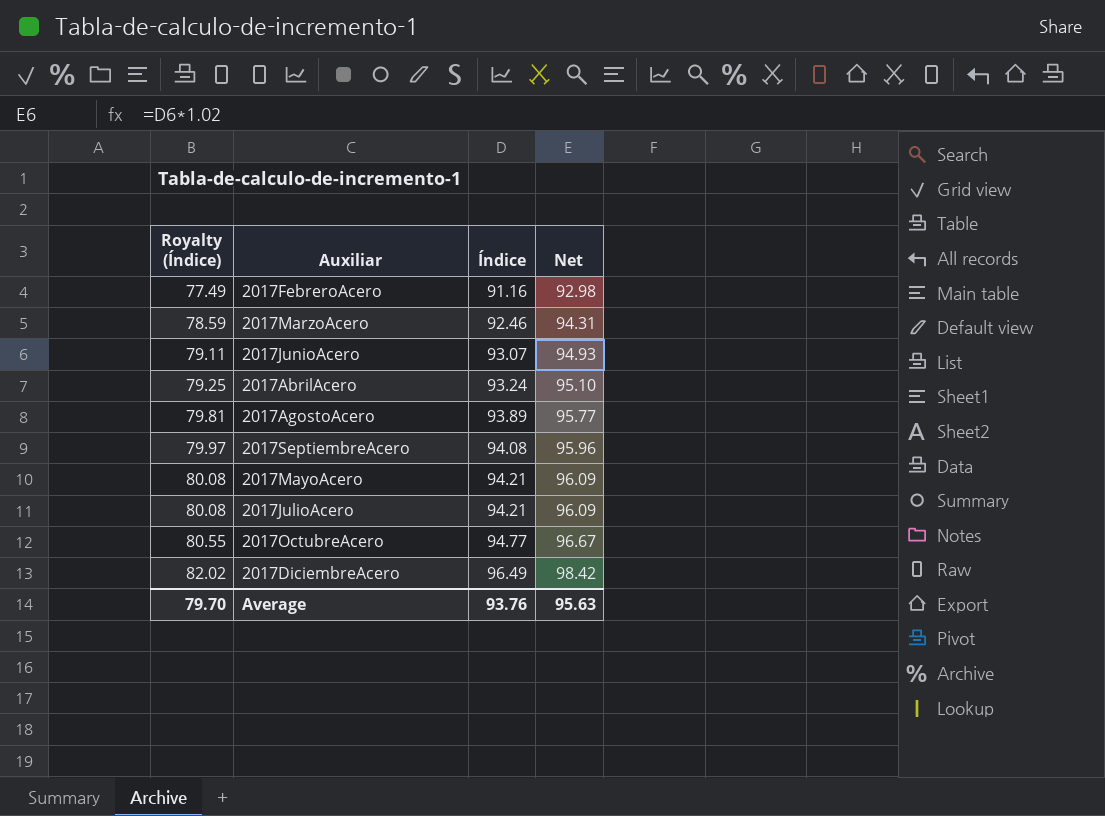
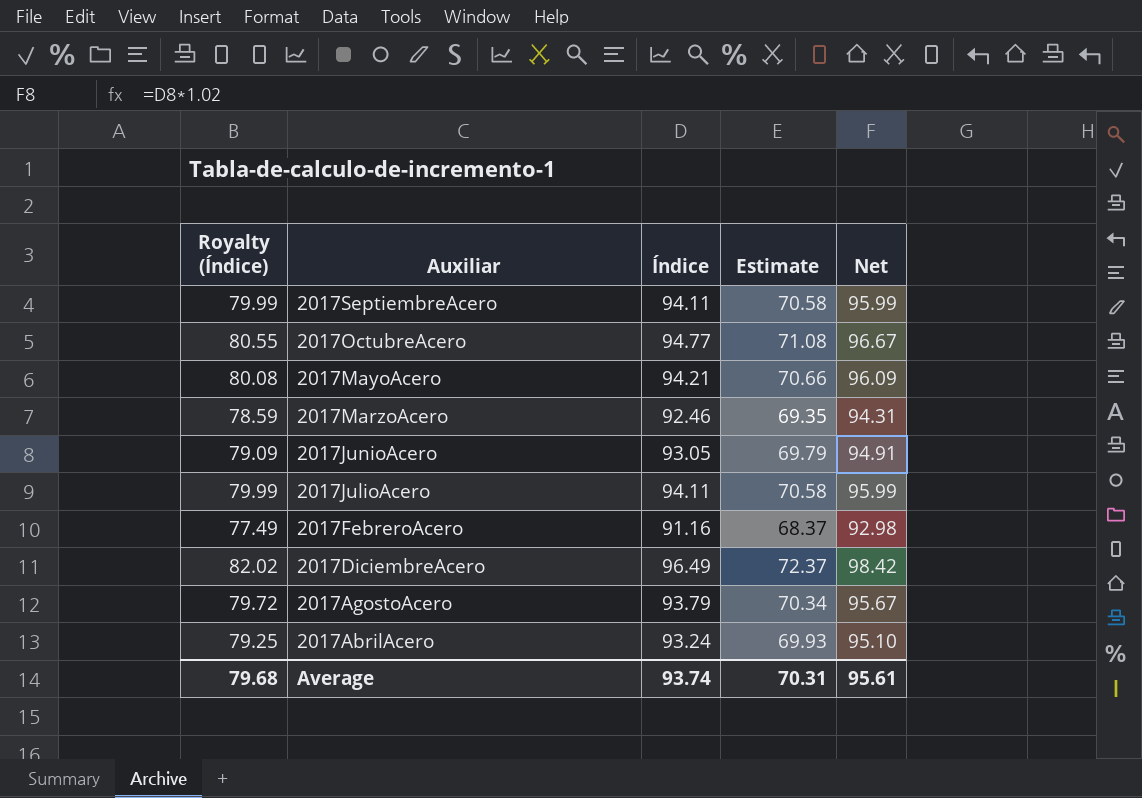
row order: Royalty (Índice) ascending -> Auxiliar descending
column Estimate | formula: none -> [Índice] * 0.75
2017SeptiembreAcero | Royalty (Índice): 79.97 -> 79.99
2017SeptiembreAcero | Índice: 94.08 -> 94.11
2017SeptiembreAcero | Net: 95.96 -> 95.99
2017JunioAcero | Royalty (Índice): 79.11 -> 79.09
2017JunioAcero | Índice: 93.07 -> 93.05
2017JunioAcero | Net: 94.93 -> 94.91
2017JulioAcero | Royalty (Índice): 80.08 -> 79.99
2017JulioAcero | Índice: 94.21 -> 94.11
2017JulioAcero | Net: 96.09 -> 95.99
2017AgostoAcero | Royalty (Índice): 79.81 -> 79.72
2017AgostoAcero | Índice: 93.89 -> 93.79
2017AgostoAcero | Net: 95.77 -> 95.67
Average | Royalty (Índice): 79.70 -> 79.68
Average | Índice: 93.76 -> 93.74
Average | Net: 95.63 -> 95.61

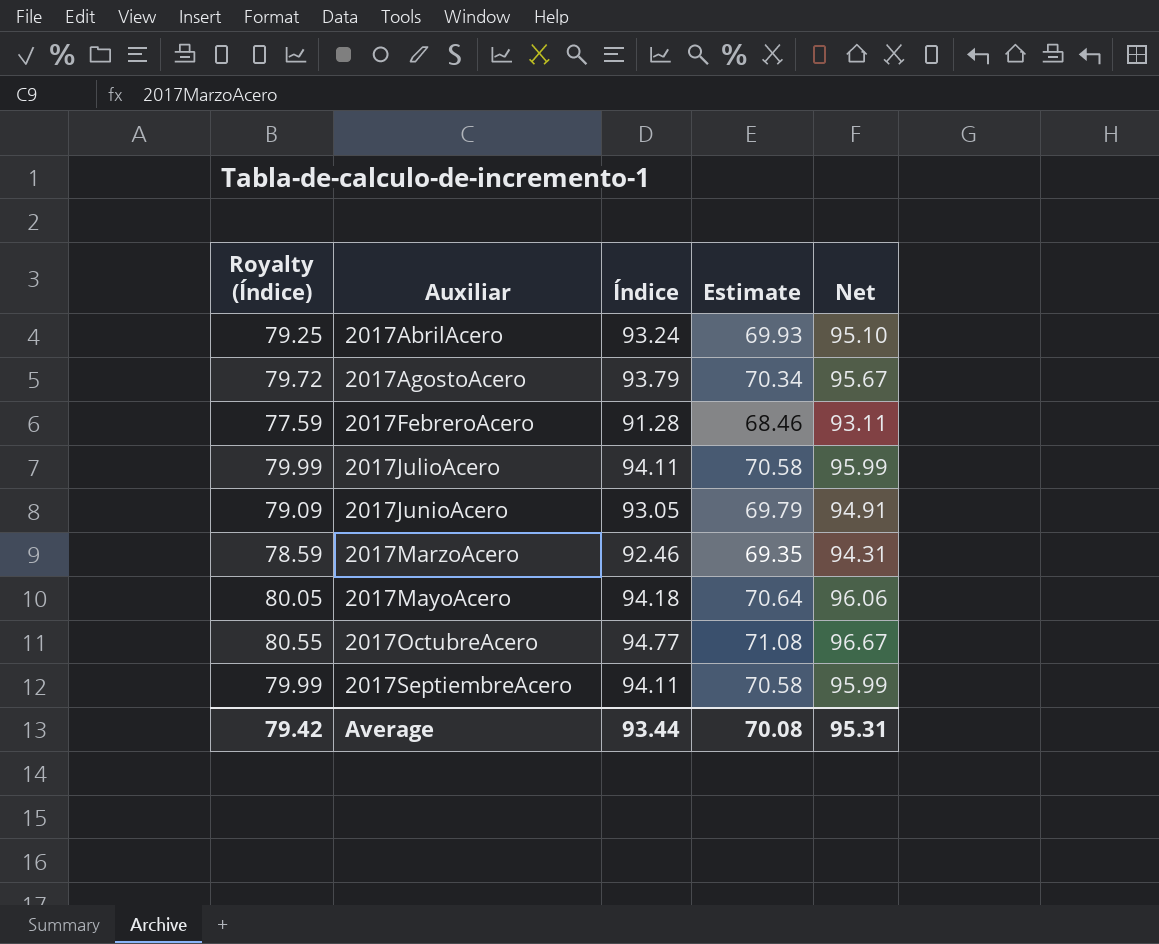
row order: Auxiliar descending -> Auxiliar ascending
row 2017DiciembreAcero: 82.02 | 96.49 | 72.37 | 98.42 -> none
2017FebreroAcero | Royalty (Índice): 77.49 -> 77.59
2017FebreroAcero | Índice: 91.16 -> 91.28
2017FebreroAcero | Estimate: 68.37 -> 68.46
2017FebreroAcero | Net: 92.98 -> 93.11
2017MayoAcero | Royalty (Índice): 80.08 -> 80.05
2017MayoAcero | Índice: 94.21 -> 94.18
2017MayoAcero | Estimate: 70.66 -> 70.64
2017MayoAcero | Net: 96.09 -> 96.06
Average | Royalty (Índice): 79.68 -> 79.42
Average | Índice: 93.74 -> 93.44
Average | Estimate: 70.31 -> 70.08
Average | Net: 95.61 -> 95.31

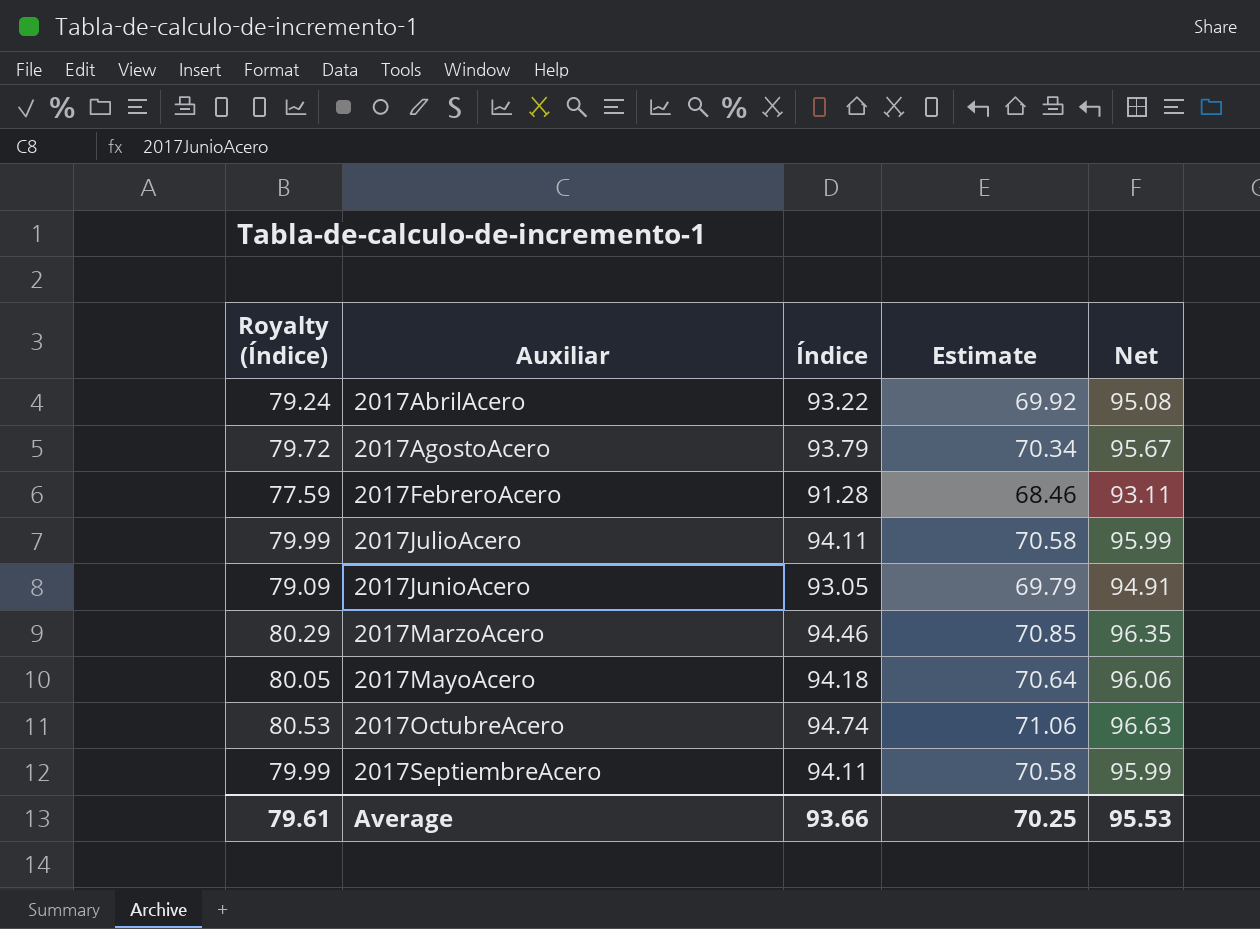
2017AbrilAcero | Royalty (Índice): 79.25 -> 79.24
2017AbrilAcero | Índice: 93.24 -> 93.22
2017AbrilAcero | Estimate: 69.93 -> 69.92
2017AbrilAcero | Net: 95.10 -> 95.08
2017MarzoAcero | Royalty (Índice): 78.59 -> 80.29
2017MarzoAcero | Índice: 92.46 -> 94.46
2017MarzoAcero | Estimate: 69.35 -> 70.85
2017MarzoAcero | Net: 94.31 -> 96.35
2017OctubreAcero | Royalty (Índice): 80.55 -> 80.53
2017OctubreAcero | Índice: 94.77 -> 94.74
2017OctubreAcero | Estimate: 71.08 -> 71.06
2017OctubreAcero | Net: 96.67 -> 96.63
Average | Royalty (Índice): 79.42 -> 79.61
Average | Índice: 93.44 -> 93.66
Average | Estimate: 70.08 -> 70.25
Average | Net: 95.31 -> 95.53

